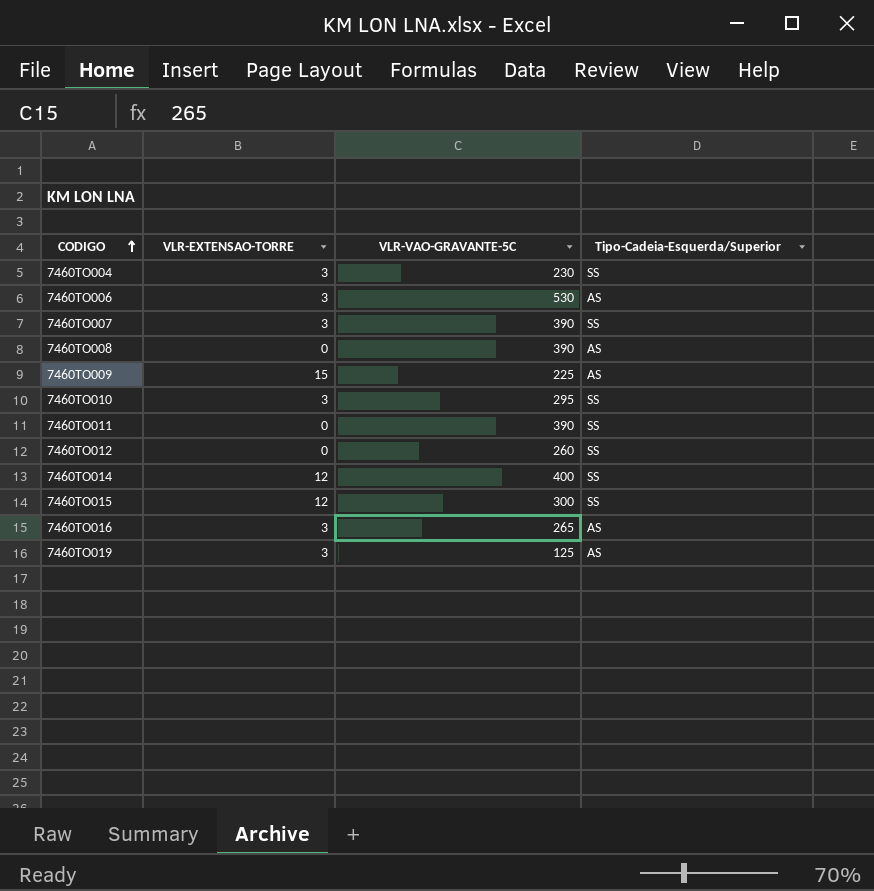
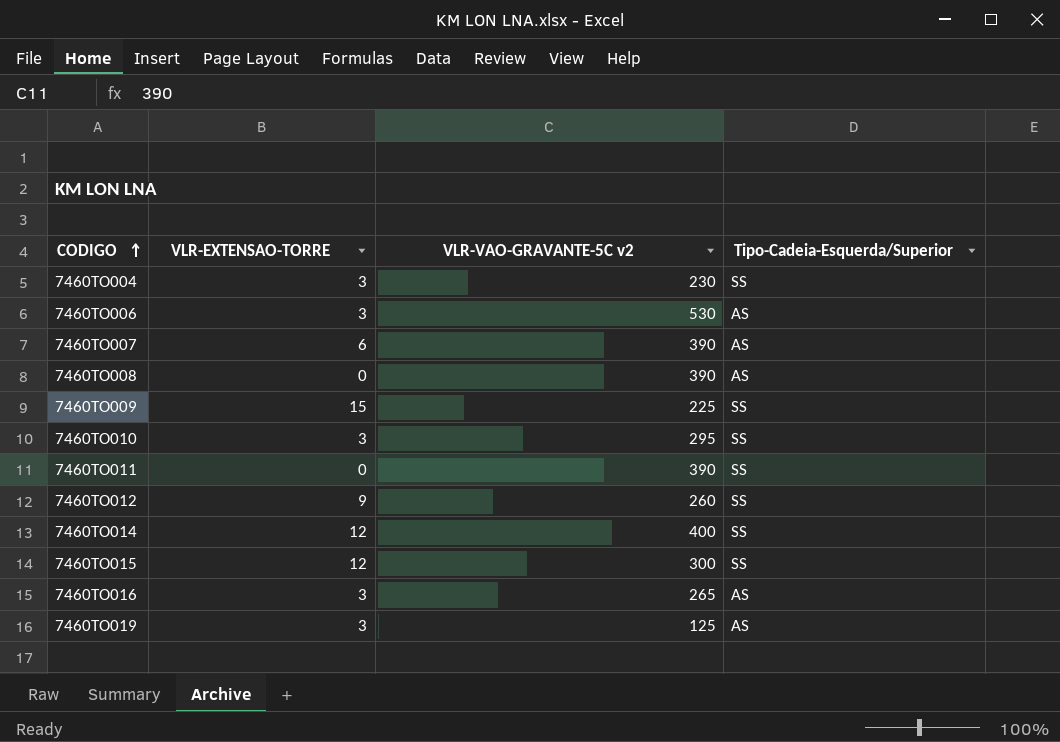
column name: VLR-VAO-GRAVANTE-5C -> VLR-VAO-GRAVANTE-5C v2
7460TO007 | VLR-EXTENSAO-TORRE: 3 -> 6
7460TO007 | Tipo-Cadeia-Esquerda/Superior: SS -> AS
7460TO009 | Tipo-Cadeia-Esquerda/Superior: AS -> SS
7460TO012 | VLR-EXTENSAO-TORRE: 0 -> 9

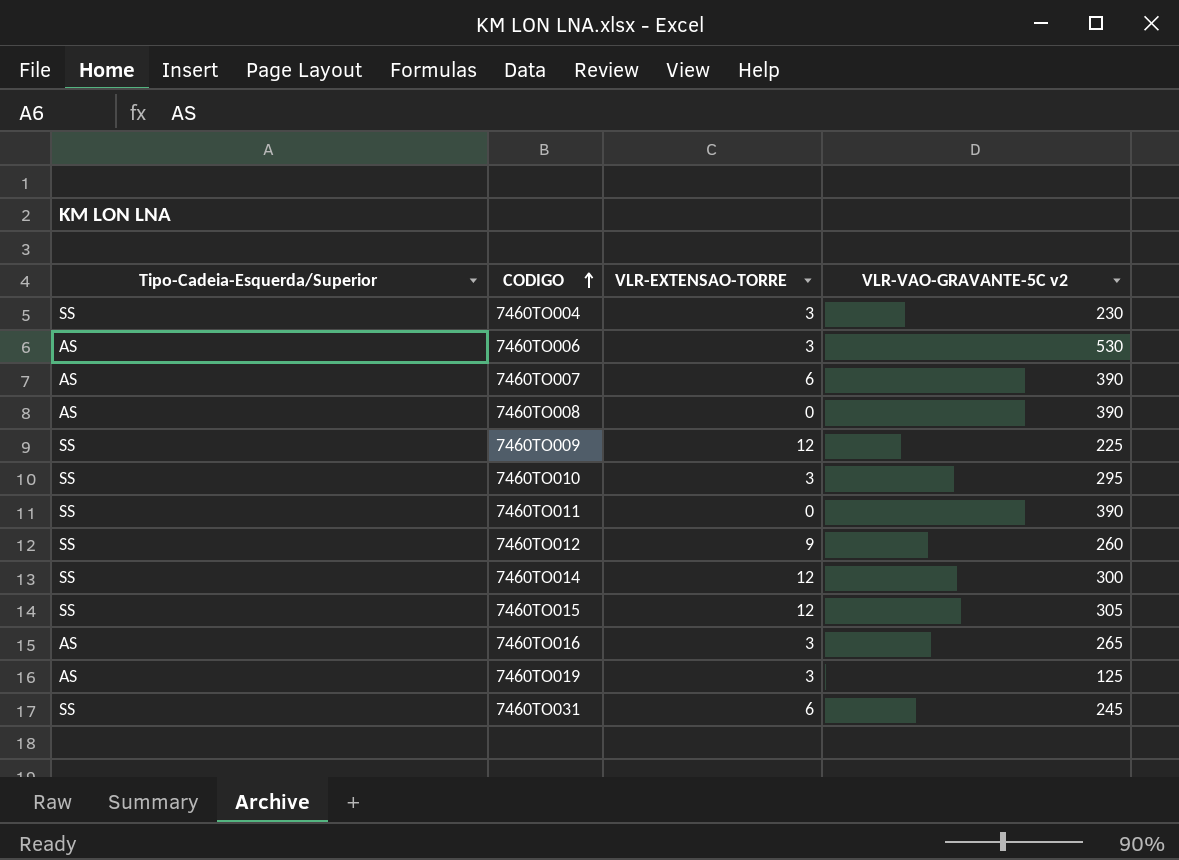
column Tipo-Cadeia-Esquerda/Superior | position: 4 -> 1
7460TO009 | VLR-EXTENSAO-TORRE: 15 -> 12
7460TO014 | VLR-VAO-GRAVANTE-5C v2: 400 -> 300
7460TO015 | VLR-VAO-GRAVANTE-5C v2: 300 -> 305
row 7460TO031: none -> SS | 6 | 245

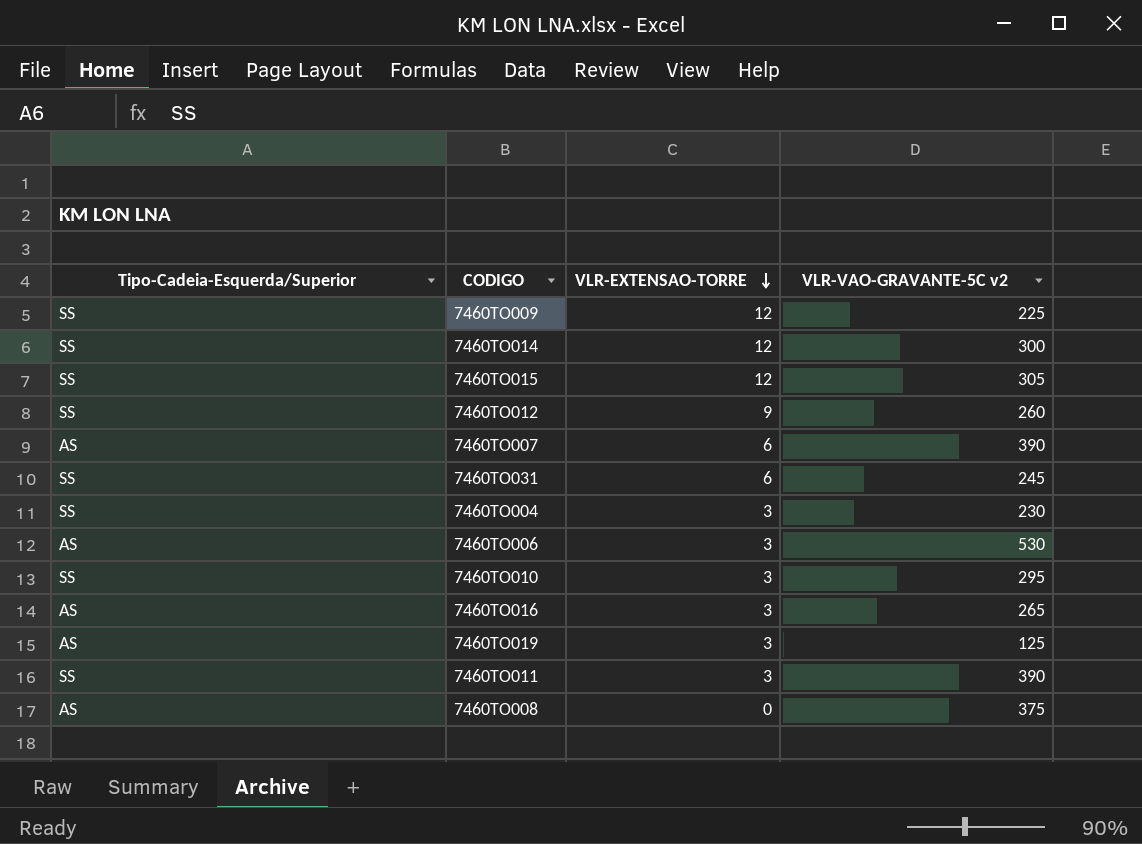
row order: CODIGO ascending -> VLR-EXTENSAO-TORRE descending
7460TO011 | VLR-EXTENSAO-TORRE: 0 -> 3
7460TO008 | VLR-VAO-GRAVANTE-5C v2: 390 -> 375

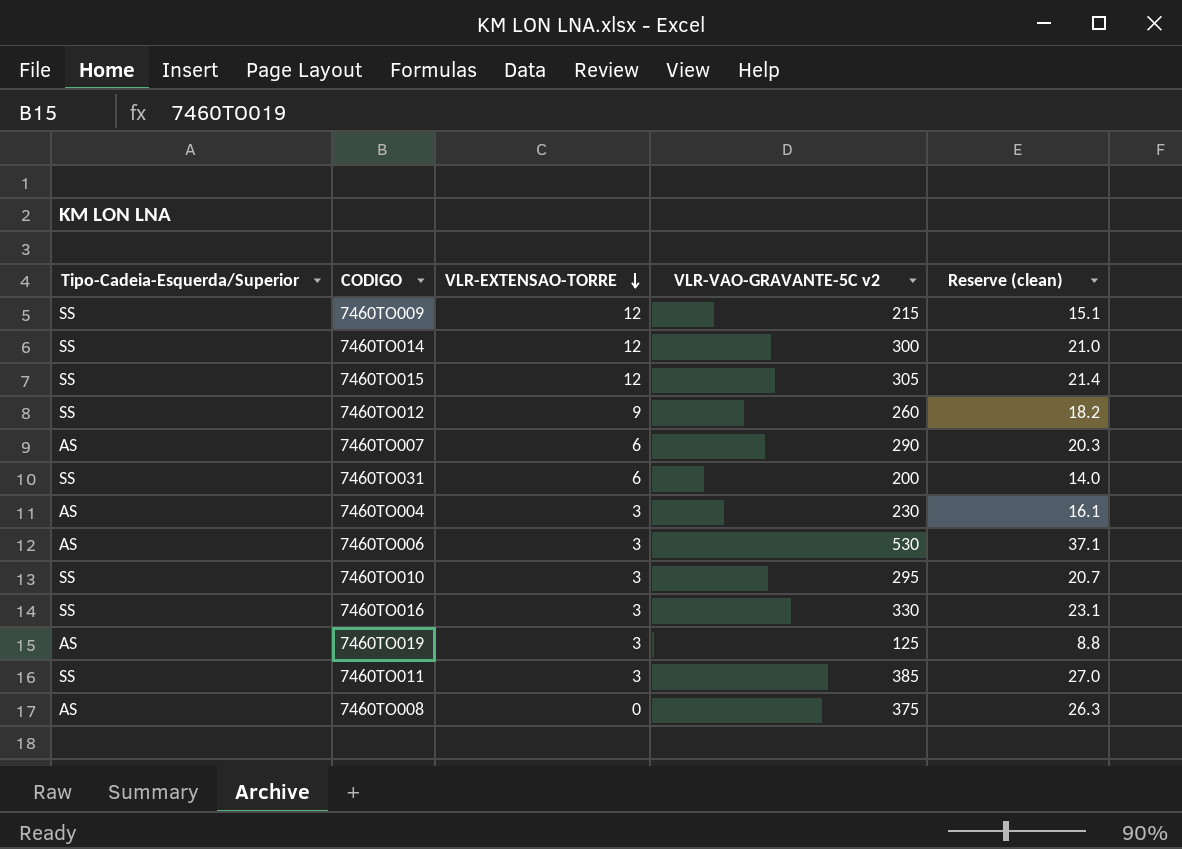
column Reserve (clean) | formula: none -> [VLR-VAO-GRAVANTE-5C v2] * 0.07
7460TO009 | VLR-VAO-GRAVANTE-5C v2: 225 -> 215
7460TO007 | VLR-VAO-GRAVANTE-5C v2: 390 -> 290
7460TO031 | VLR-VAO-GRAVANTE-5C v2: 245 -> 200
7460TO004 | Tipo-Cadeia-Esquerda/Superior: SS -> AS
7460TO016 | Tipo-Cadeia-Esquerda/Superior: AS -> SS
7460TO016 | VLR-VAO-GRAVANTE-5C v2: 265 -> 330
7460TO011 | VLR-VAO-GRAVANTE-5C v2: 390 -> 385

